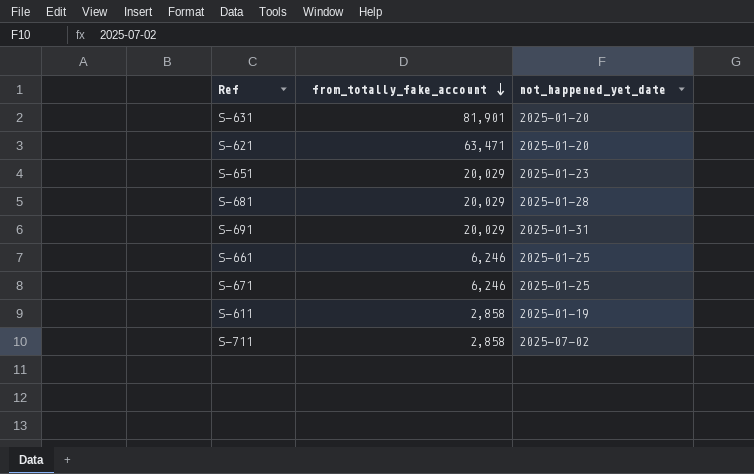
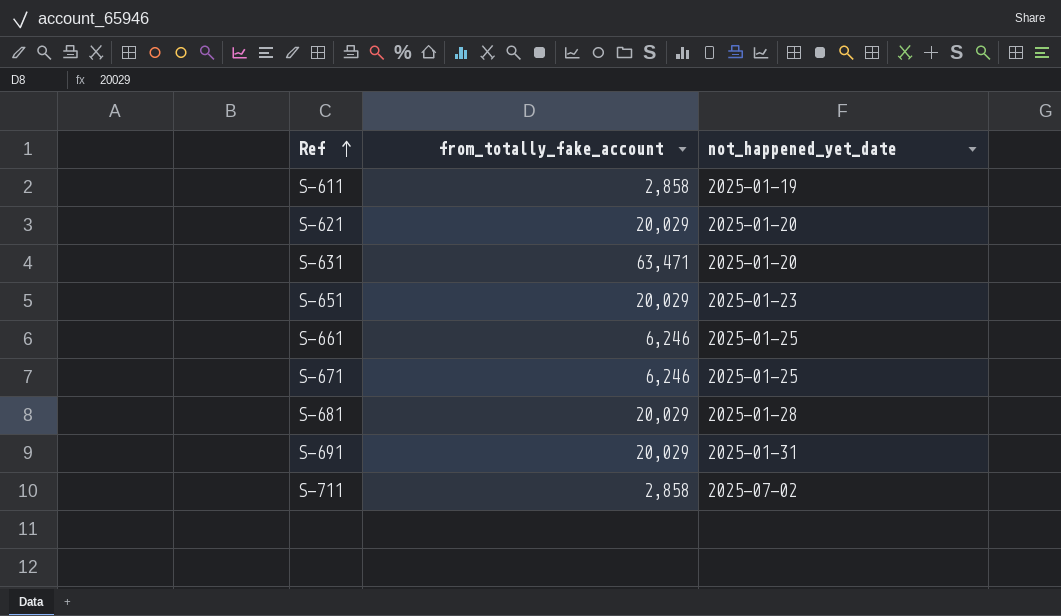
row order: from_totally_fake_account descending -> Ref ascending
S-621 | from_totally_fake_account: 63,471 -> 20,029
S-631 | from_totally_fake_account: 81,901 -> 63,471

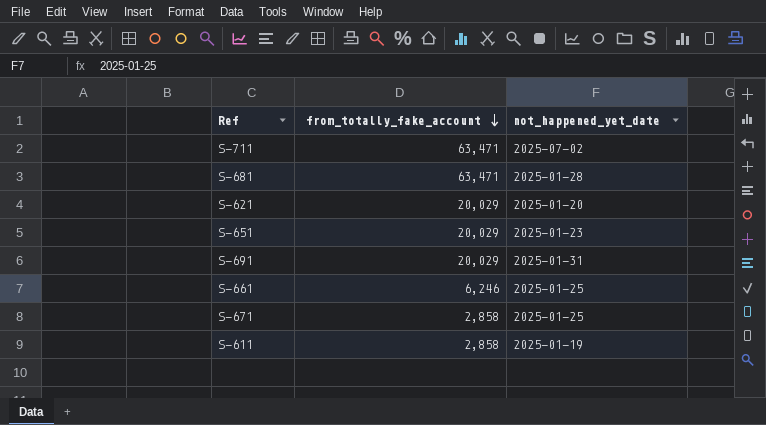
row order: Ref ascending -> from_totally_fake_account descending
row S-631: 63,471 | 2025-01-20 -> none
S-711 | from_totally_fake_account: 2,858 -> 63,471
S-681 | from_totally_fake_account: 20,029 -> 63,471
S-671 | from_totally_fake_account: 6,246 -> 2,858

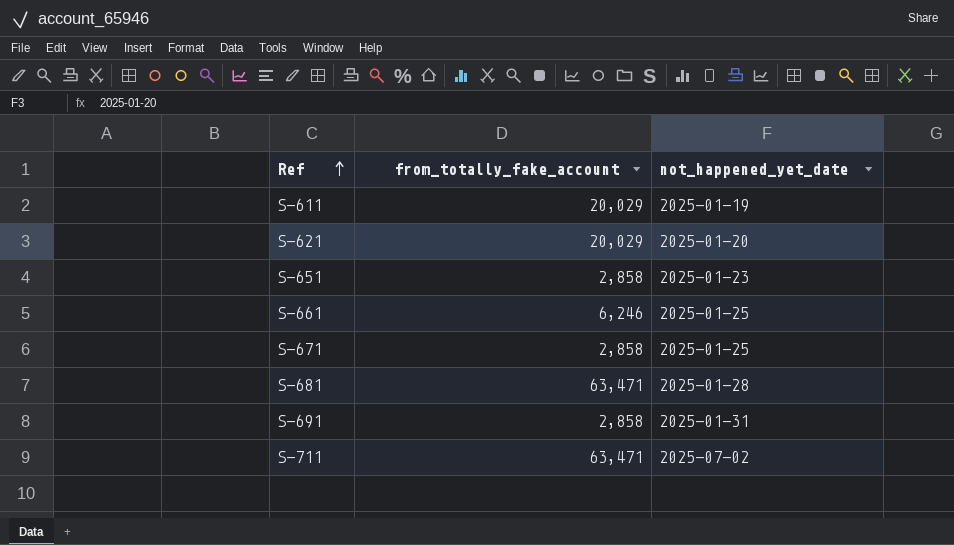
row order: from_totally_fake_account descending -> Ref ascending
S-611 | from_totally_fake_account: 2,858 -> 20,029
S-651 | from_totally_fake_account: 20,029 -> 2,858
S-691 | from_totally_fake_account: 20,029 -> 2,858

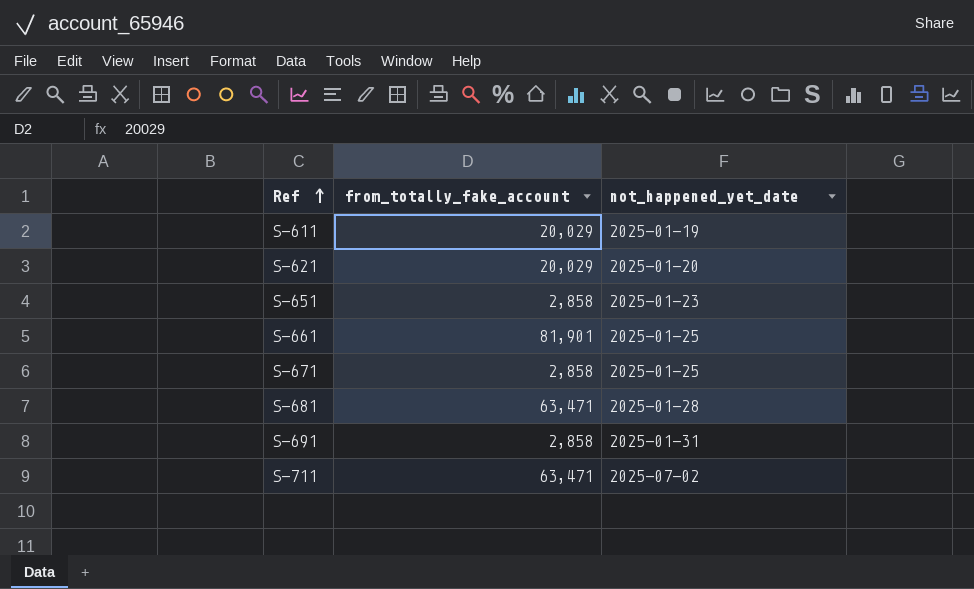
S-661 | from_totally_fake_account: 6,246 -> 81,901

